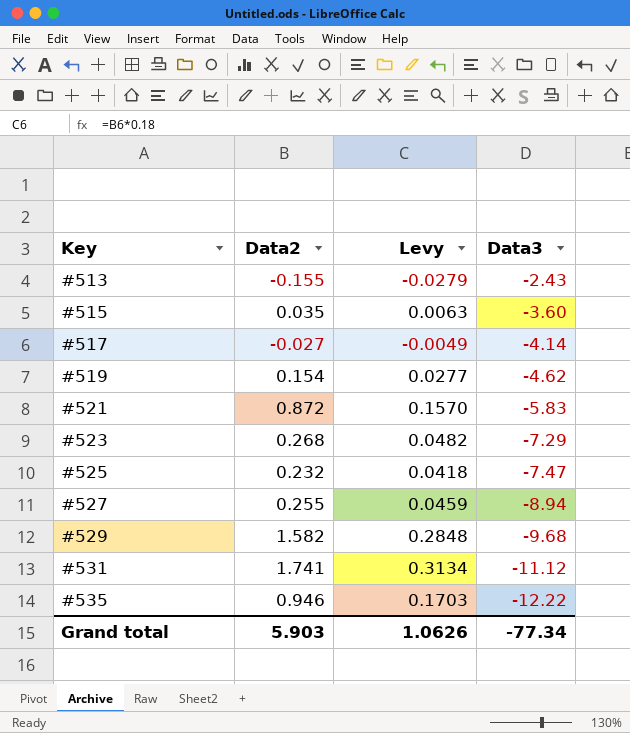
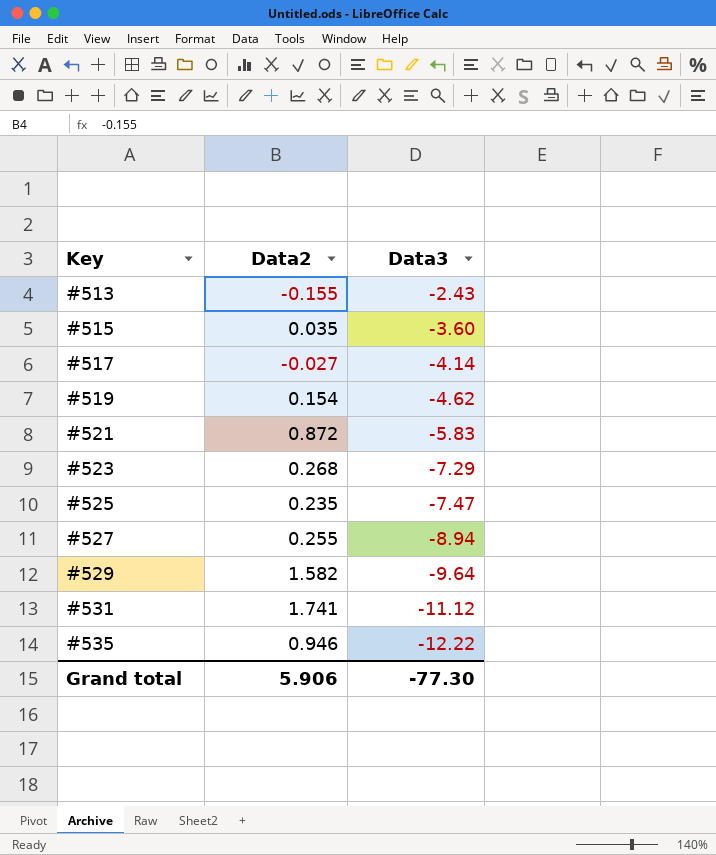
column Levy | formula: [Data2] * 0.18 -> none
#525 | Data2: 0.232 -> 0.235
#529 | Data3: -9.68 -> -9.64
Grand total | Data2: 5.903 -> 5.906
Grand total | Data3: -77.34 -> -77.30

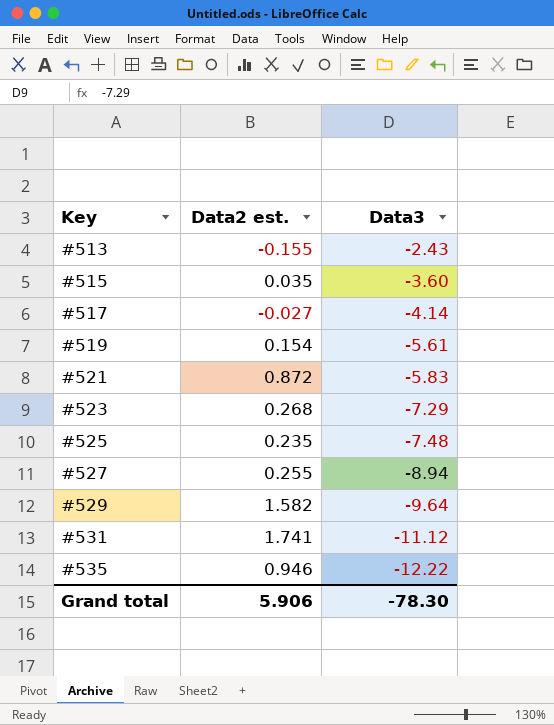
column name: Data2 -> Data2 est.
#519 | Data3: -4.62 -> -5.61
#525 | Data3: -7.47 -> -7.48
Grand total | Data3: -77.30 -> -78.30

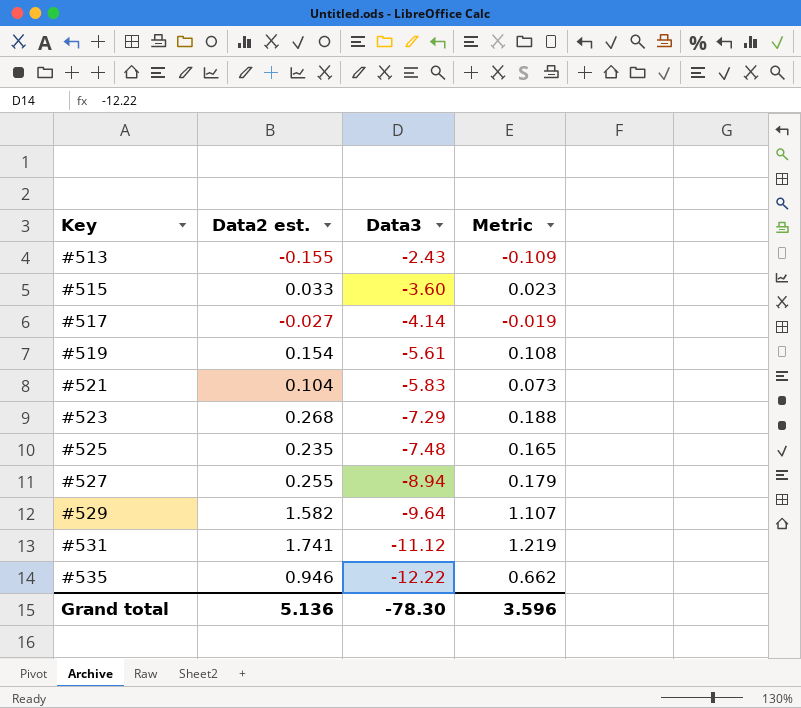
column Metric | formula: none -> [Data2 est.] * 0.7
#515 | Data2 est.: 0.035 -> 0.033
#521 | Data2 est.: 0.872 -> 0.104
Grand total | Data2 est.: 5.906 -> 5.136

